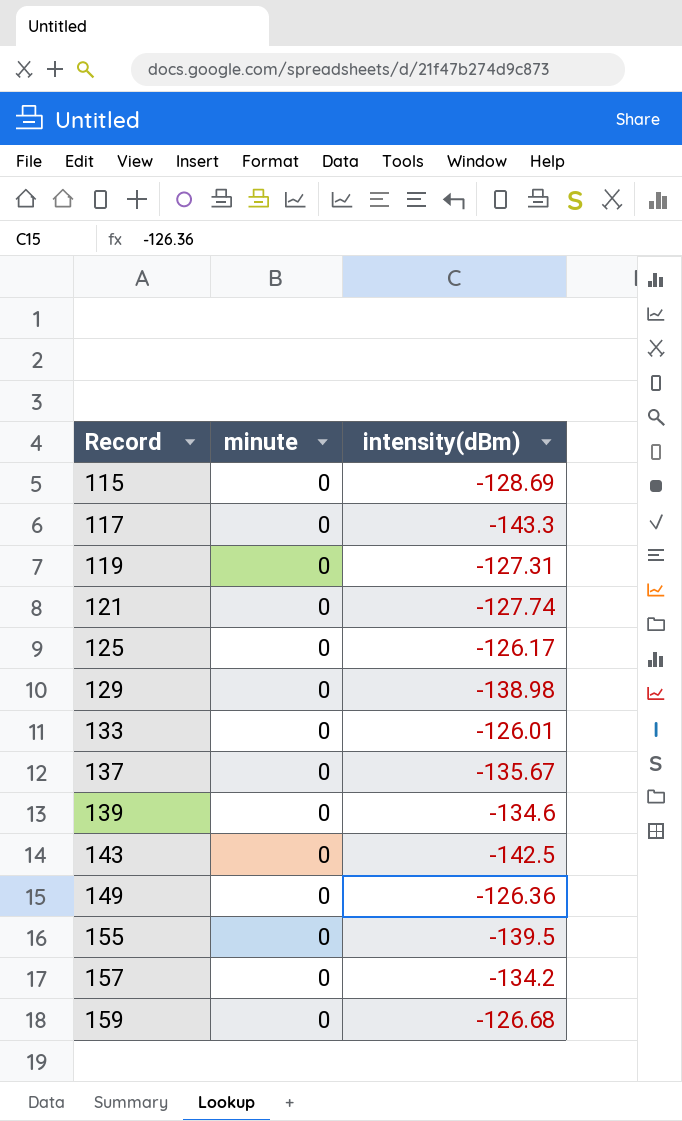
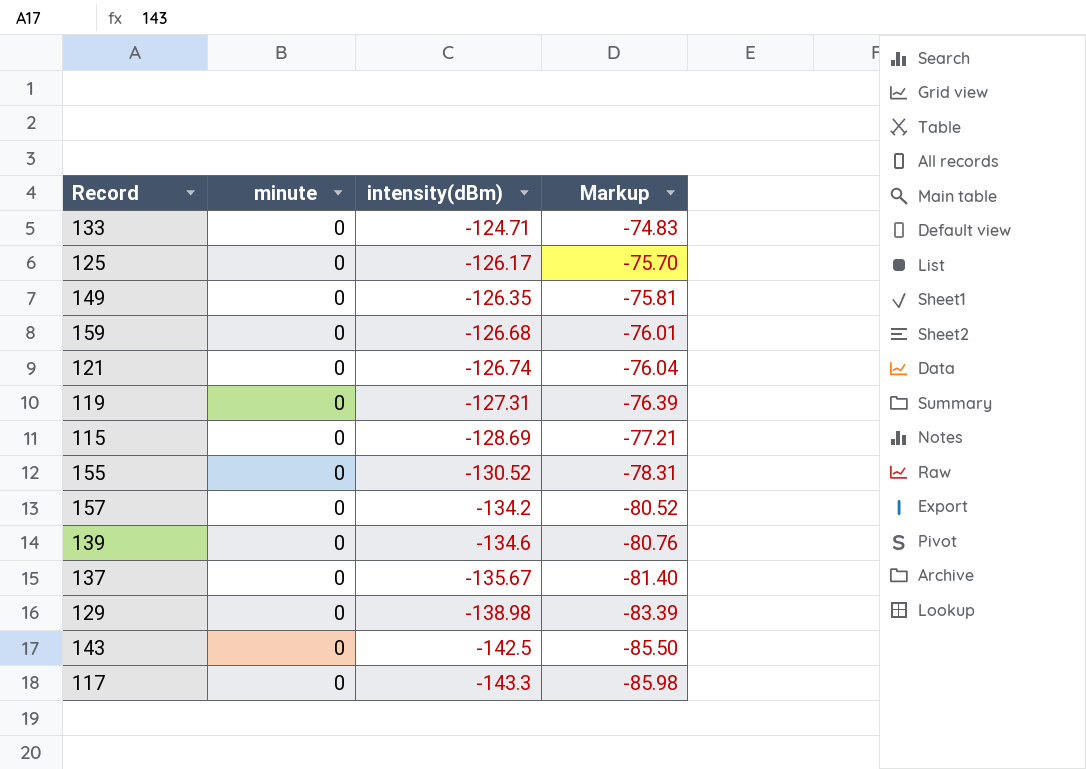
row order: Record ascending -> intensity(dBm) descending
column Markup | formula: none -> [intensity(dBm)] * 0.6
133 | intensity(dBm): -126.01 -> -124.71
149 | intensity(dBm): -126.36 -> -126.35
121 | intensity(dBm): -127.74 -> -126.74
155 | intensity(dBm): -139.5 -> -130.52

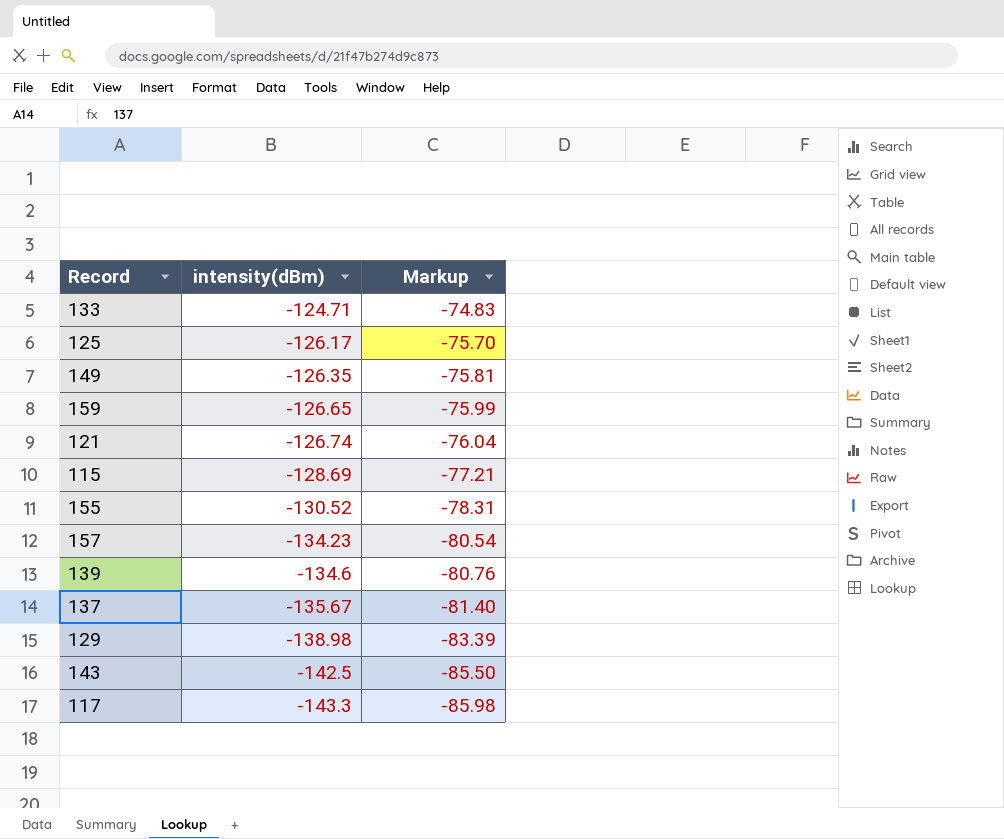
column minute | position: 2 -> none
row 119: 0 | -127.31 | -76.39 -> none
159 | intensity(dBm): -126.68 -> -126.65
159 | Markup: -76.01 -> -75.99
157 | intensity(dBm): -134.2 -> -134.23
157 | Markup: -80.52 -> -80.54

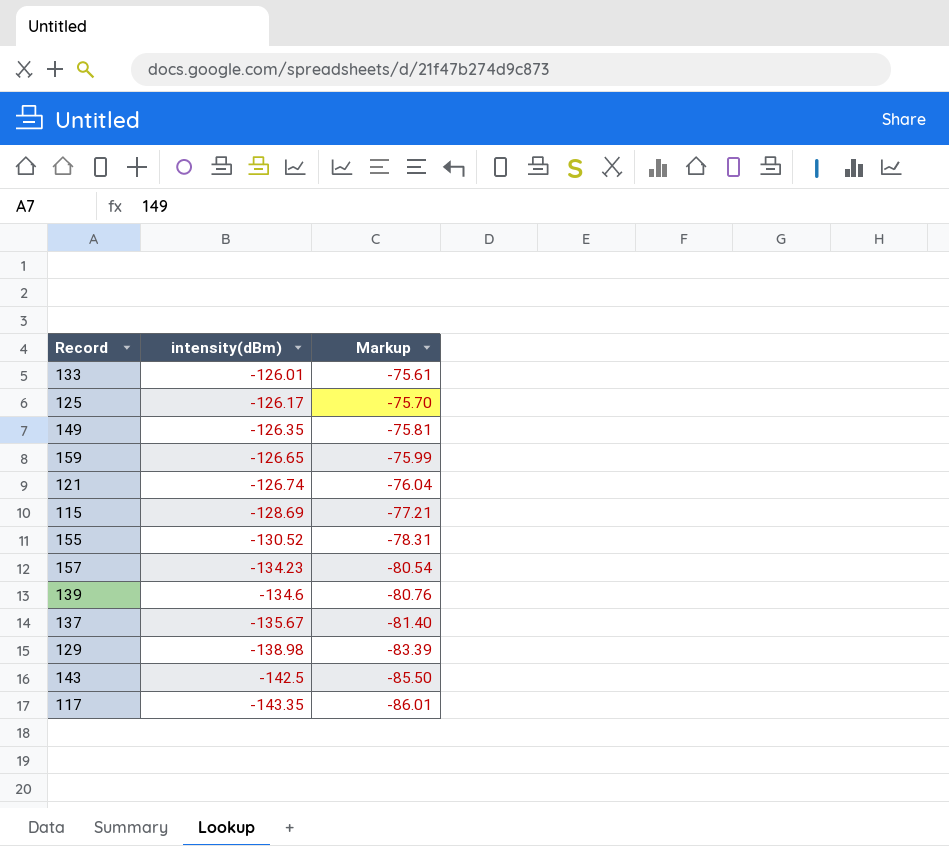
133 | intensity(dBm): -124.71 -> -126.01
133 | Markup: -74.83 -> -75.61
117 | intensity(dBm): -143.3 -> -143.35
117 | Markup: -85.98 -> -86.01

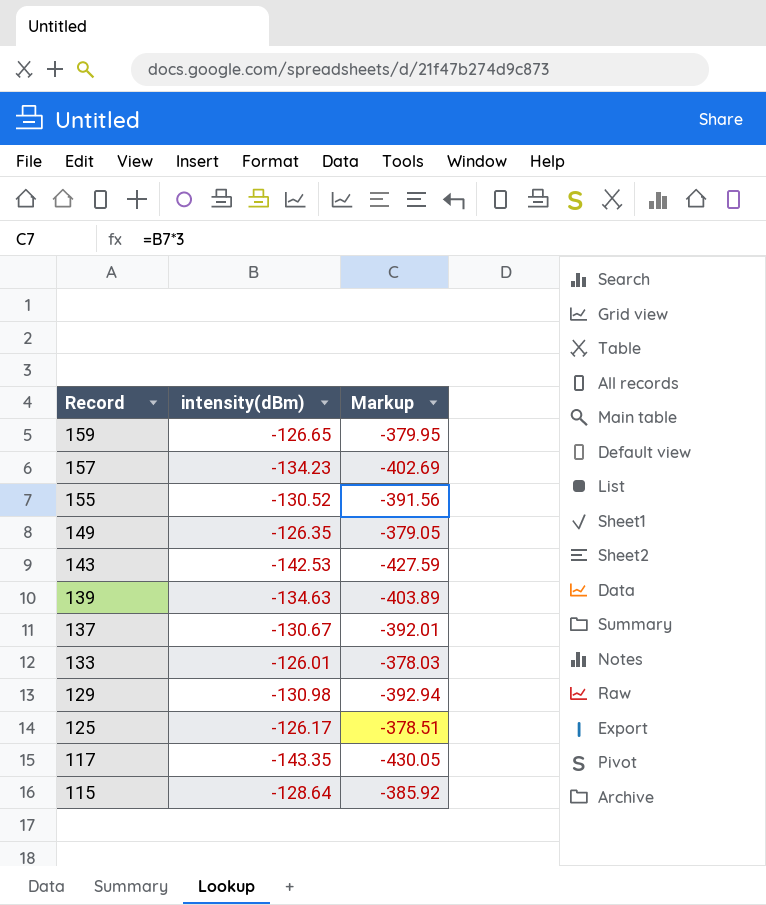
row order: intensity(dBm) descending -> Record descending
column Markup | formula: [intensity(dBm)] * 0.6 -> [intensity(dBm)] * 3
row 121: -126.74 | -76.04 -> none
143 | intensity(dBm): -142.5 -> -142.53
139 | intensity(dBm): -134.6 -> -134.63
137 | intensity(dBm): -135.67 -> -130.67
129 | intensity(dBm): -138.98 -> -130.98
115 | intensity(dBm): -128.69 -> -128.64

